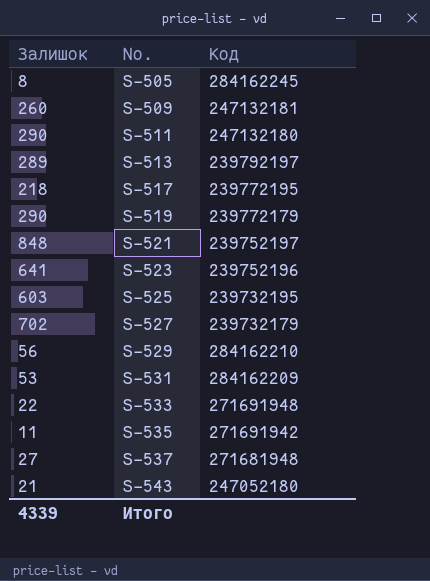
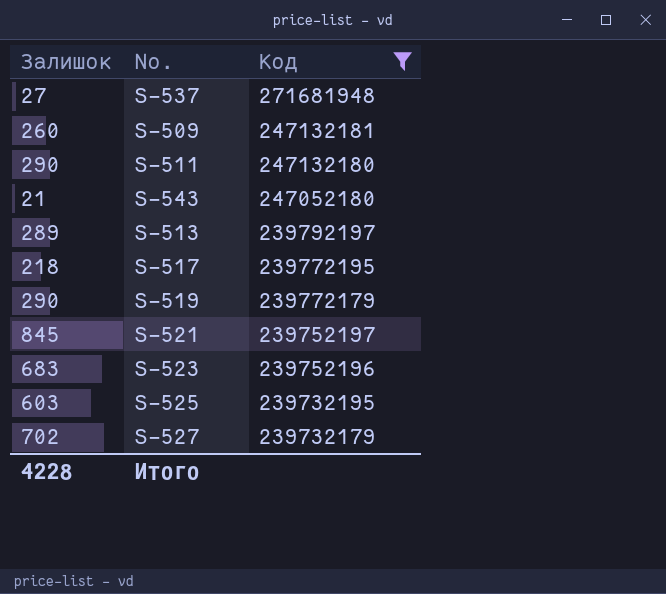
filter: none -> Код <= 271681948
row order: No. ascending -> Код descending
S-521 | Залишок: 848 -> 845
S-523 | Залишок: 641 -> 683
Итого | Залишок: 4339 -> 4228

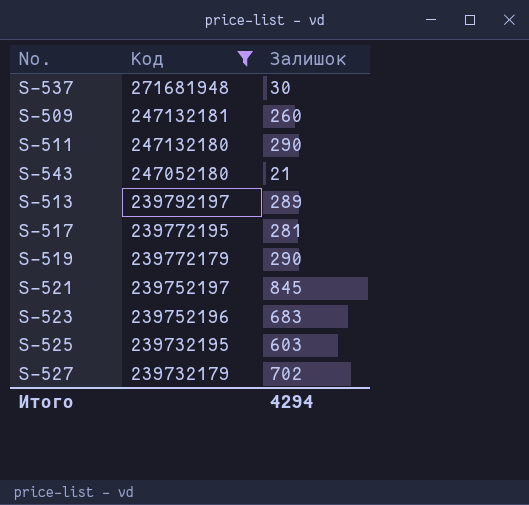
column Залишок | position: 1 -> 3
S-537 | Залишок: 27 -> 30
S-517 | Залишок: 218 -> 281
Итого | Залишок: 4228 -> 4294

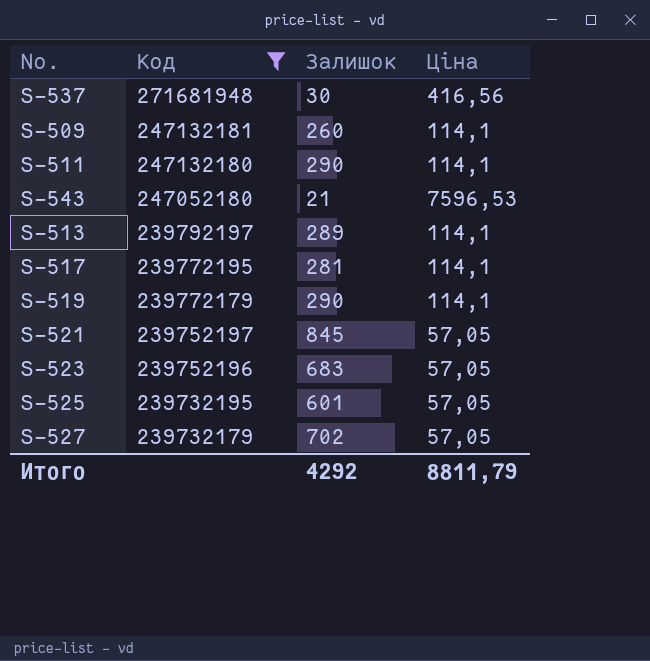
column Ціна | position: none -> 4
S-525 | Залишок: 603 -> 601
Итого | Залишок: 4294 -> 4292

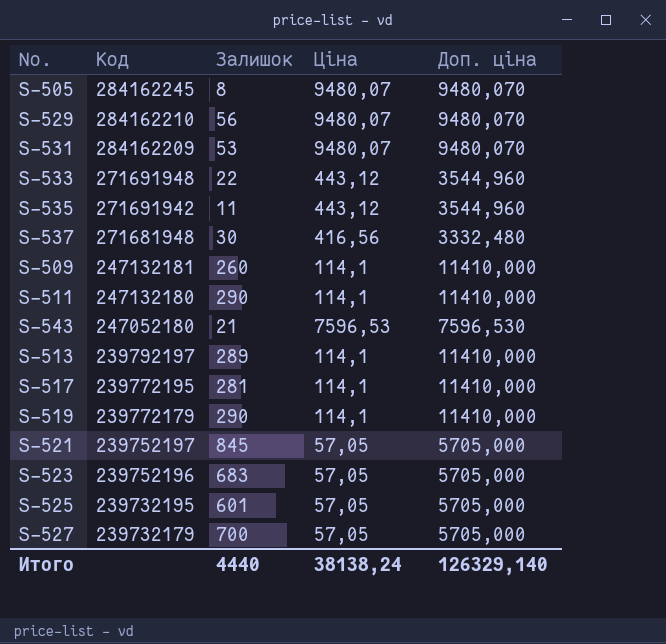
filter: Код <= 271681948 -> none
column Доп. ціна | position: none -> 5
S-527 | Залишок: 702 -> 700
Итого | Залишок: 4292 -> 4440
Итого | Ціна: 8811,79 -> 38138,24

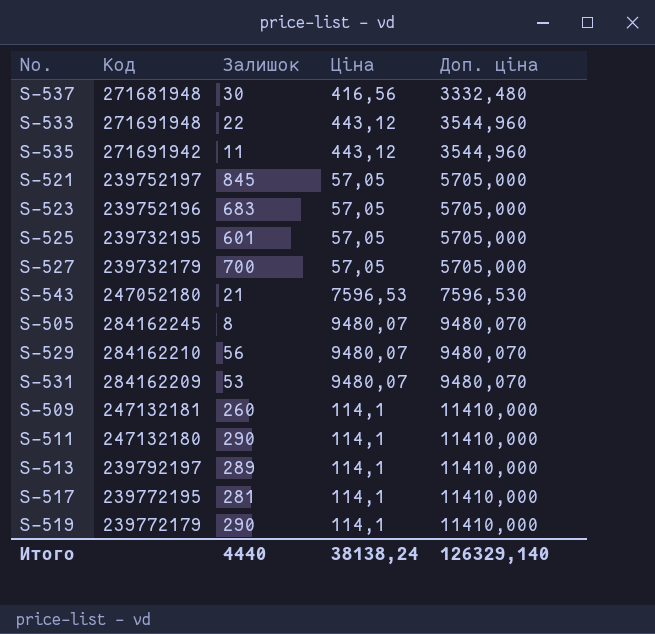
row order: Код descending -> Доп. ціна ascending

